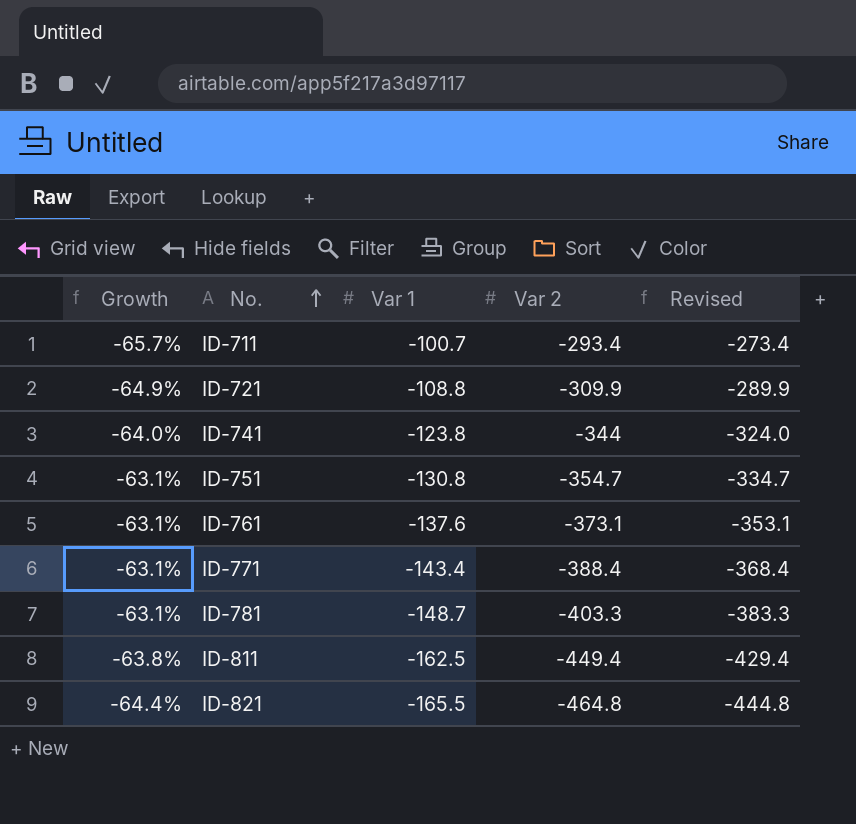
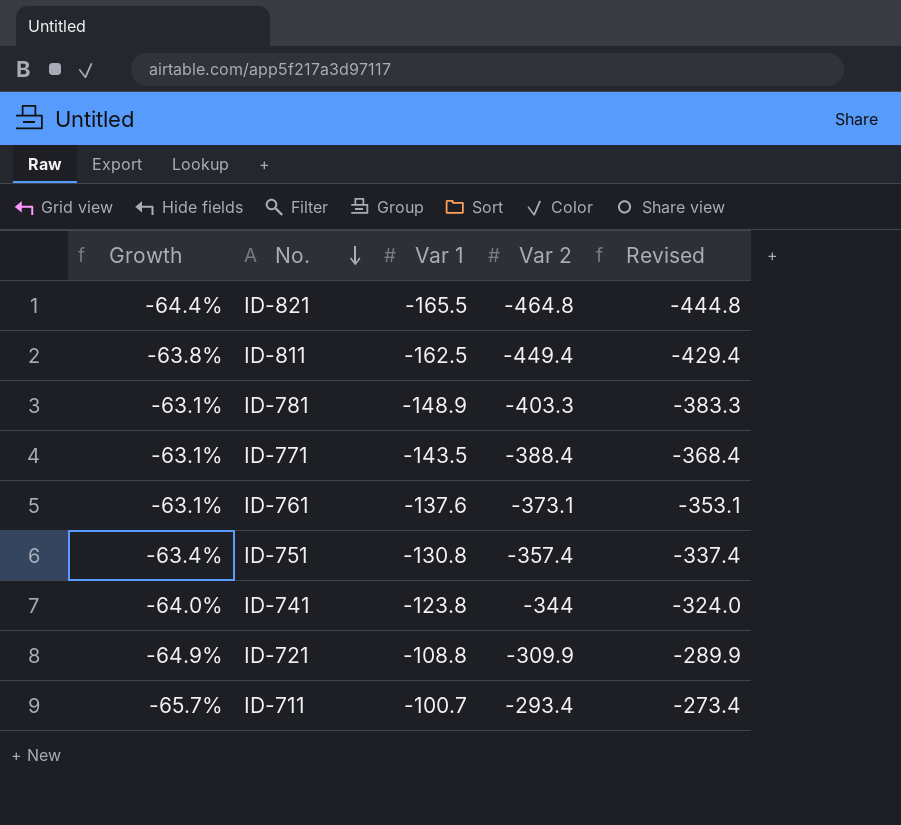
row order: No. ascending -> No. descending
ID-781 | Var 1: -148.7 -> -148.9
ID-771 | Var 1: -143.4 -> -143.5
ID-751 | Growth: -63.1% -> -63.4%
ID-751 | Var 2: -354.7 -> -357.4
ID-751 | Revised: -334.7 -> -337.4

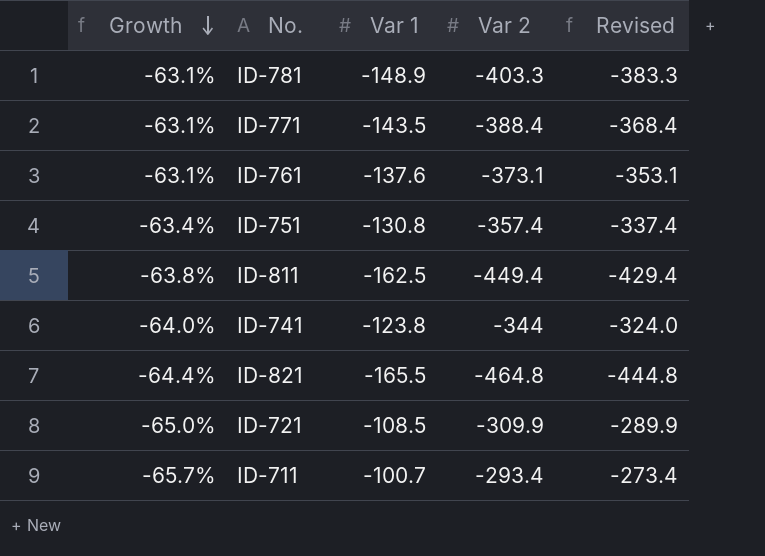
row order: No. descending -> Growth descending
ID-721 | Growth: -64.9% -> -65.0%
ID-721 | Var 1: -108.8 -> -108.5

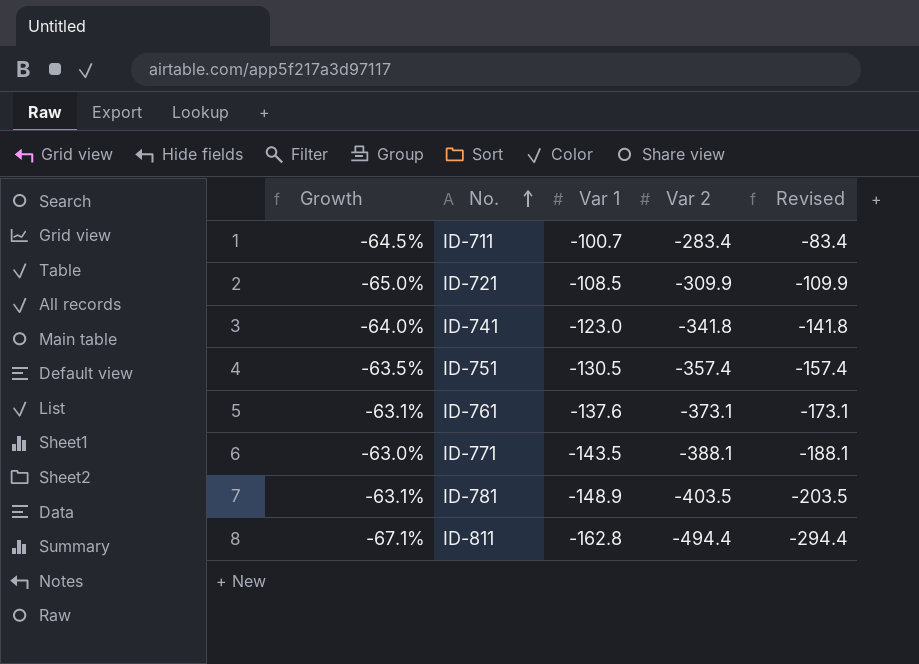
row order: Growth descending -> No. ascending
column Revised | formula: [Var 2] + 20 -> [Var 2] + 200
row ID-821: -64.4% | -165.5 | -464.8 | -444.8 -> none
ID-711 | Growth: -65.7% -> -64.5%
ID-711 | Var 2: -293.4 -> -283.4
ID-741 | Var 1: -123.8 -> -123.0
ID-741 | Var 2: -344 -> -341.8
ID-751 | Growth: -63.4% -> -63.5%
ID-751 | Var 1: -130.8 -> -130.5
ID-771 | Growth: -63.1% -> -63.0%
ID-771 | Var 2: -388.4 -> -388.1
ID-781 | Var 2: -403.3 -> -403.5
ID-811 | Growth: -63.8% -> -67.1%
ID-811 | Var 1: -162.5 -> -162.8
ID-811 | Var 2: -449.4 -> -494.4

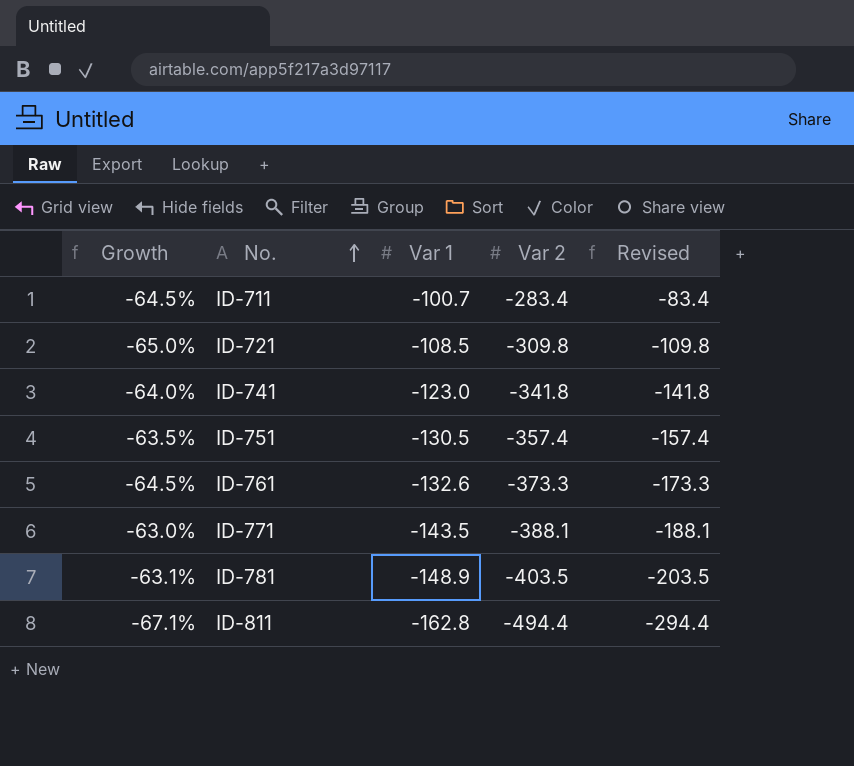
ID-721 | Var 2: -309.9 -> -309.8
ID-721 | Revised: -109.9 -> -109.8
ID-761 | Growth: -63.1% -> -64.5%
ID-761 | Var 1: -137.6 -> -132.6
ID-761 | Var 2: -373.1 -> -373.3
ID-761 | Revised: -173.1 -> -173.3

